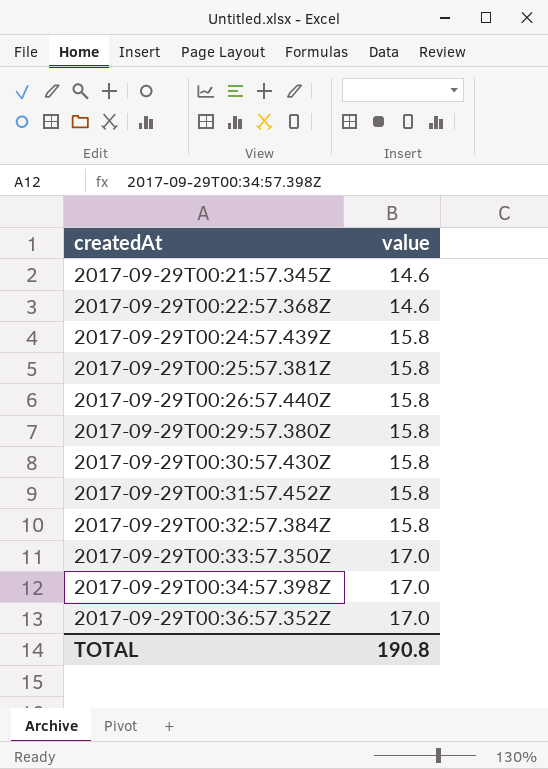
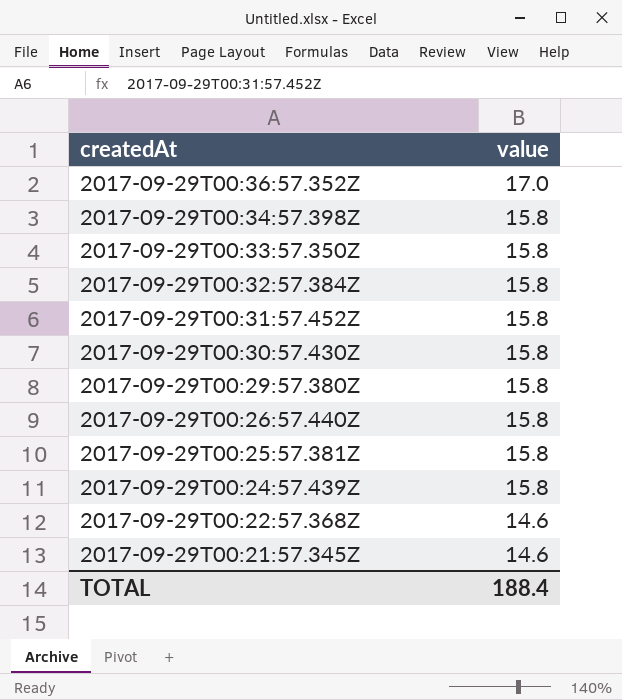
row order: createdAt ascending -> createdAt descending
2017-09-29T00:34:57.398Z | value: 17.0 -> 15.8
2017-09-29T00:33:57.350Z | value: 17.0 -> 15.8
TOTAL | value: 190.8 -> 188.4

